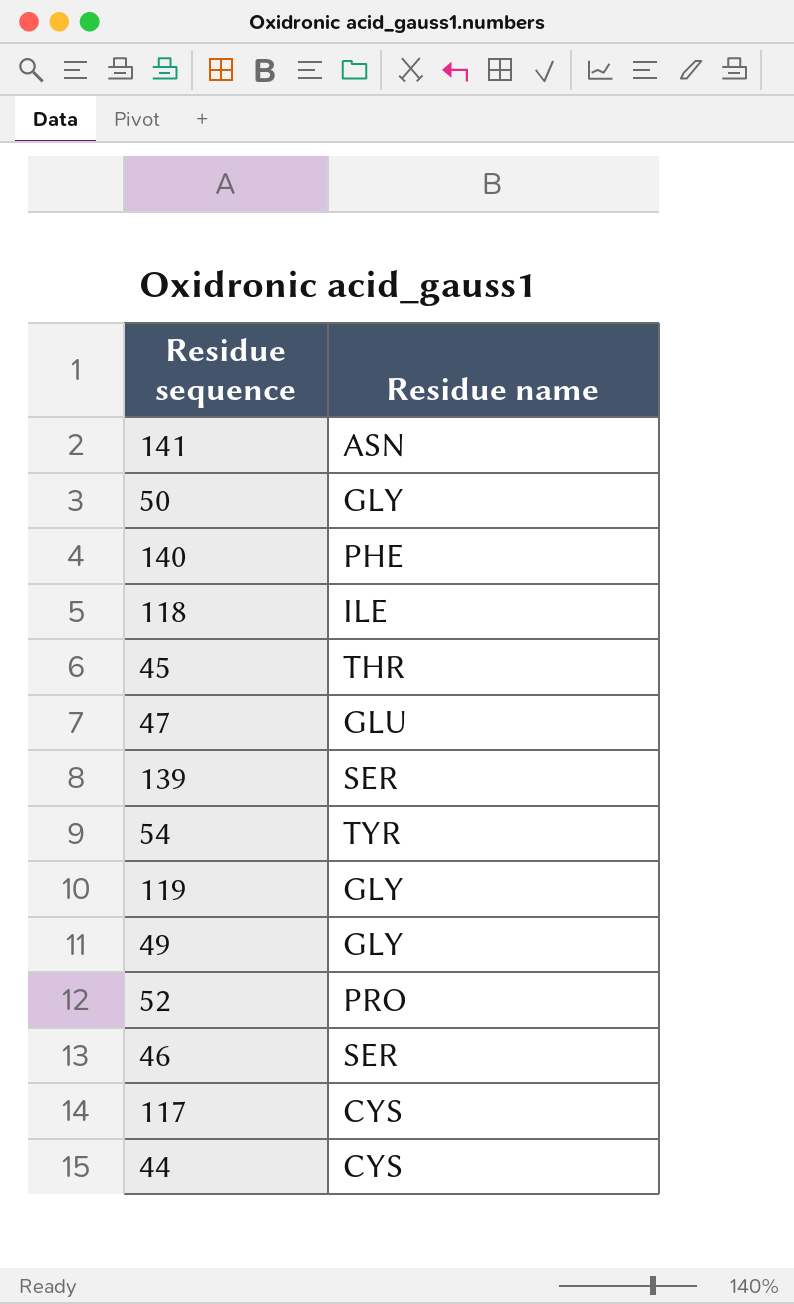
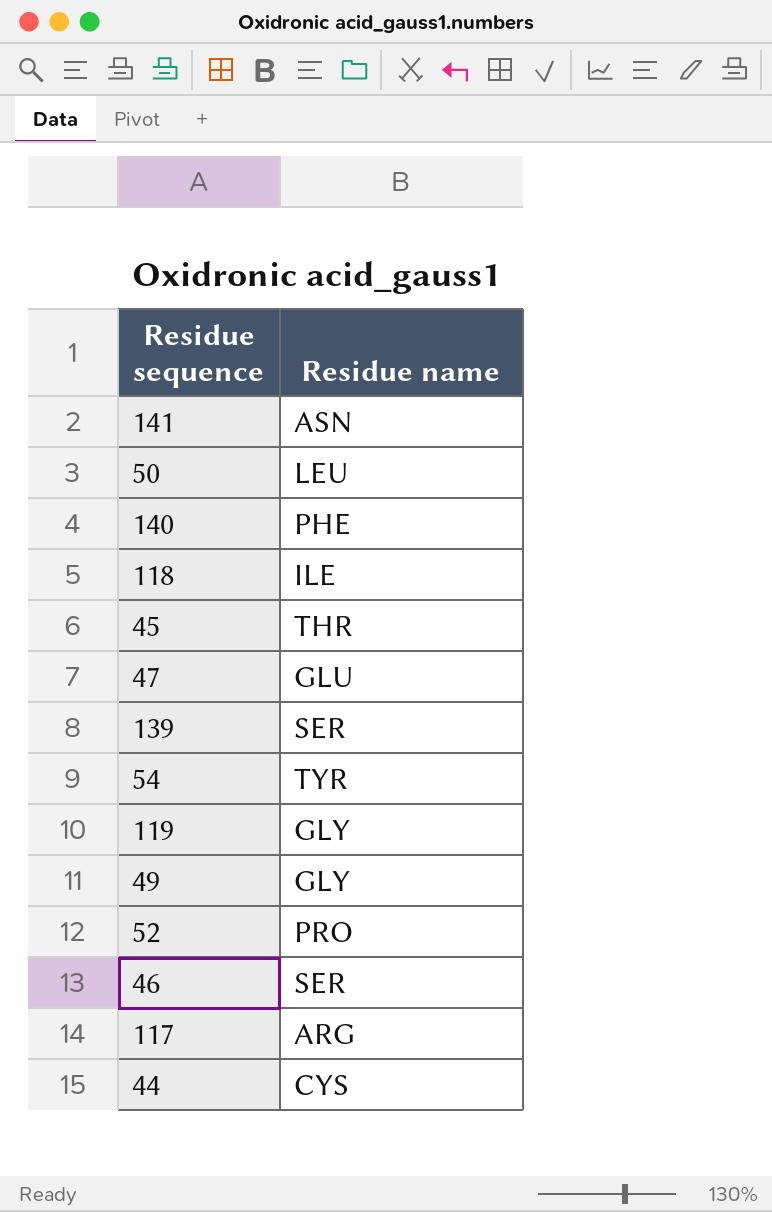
50 | Residue name: GLY -> LEU
117 | Residue name: CYS -> ARG

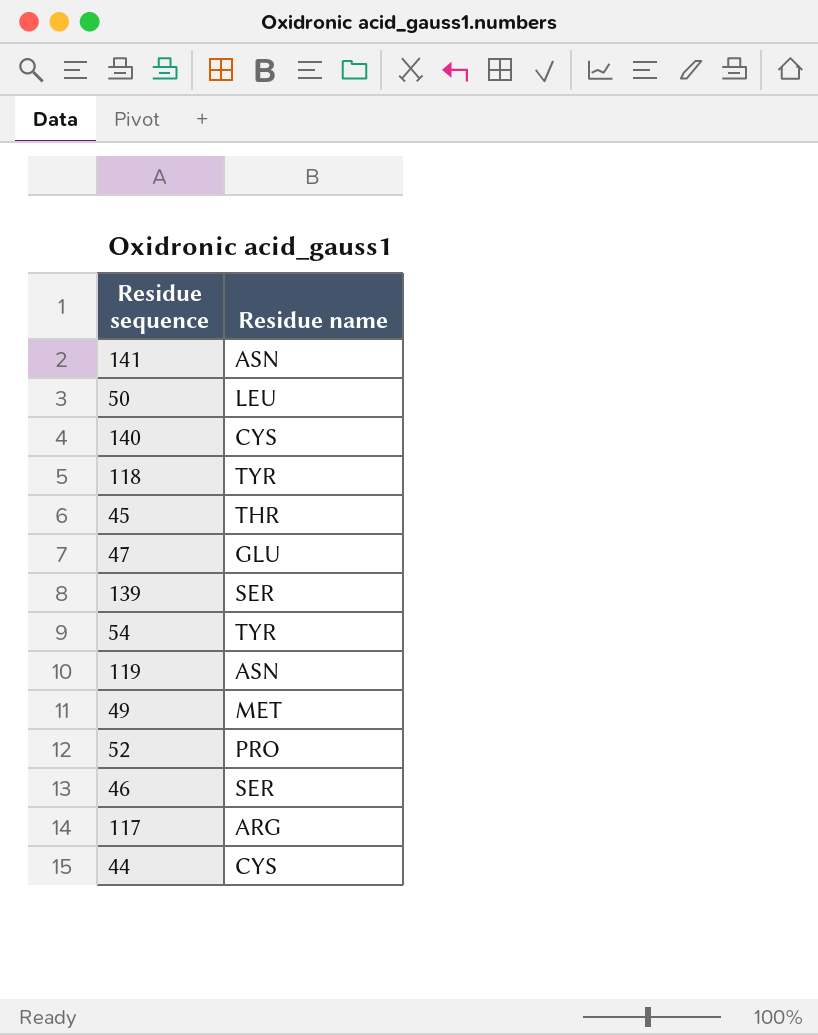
140 | Residue name: PHE -> CYS
118 | Residue name: ILE -> TYR
119 | Residue name: GLY -> ASN
49 | Residue name: GLY -> MET

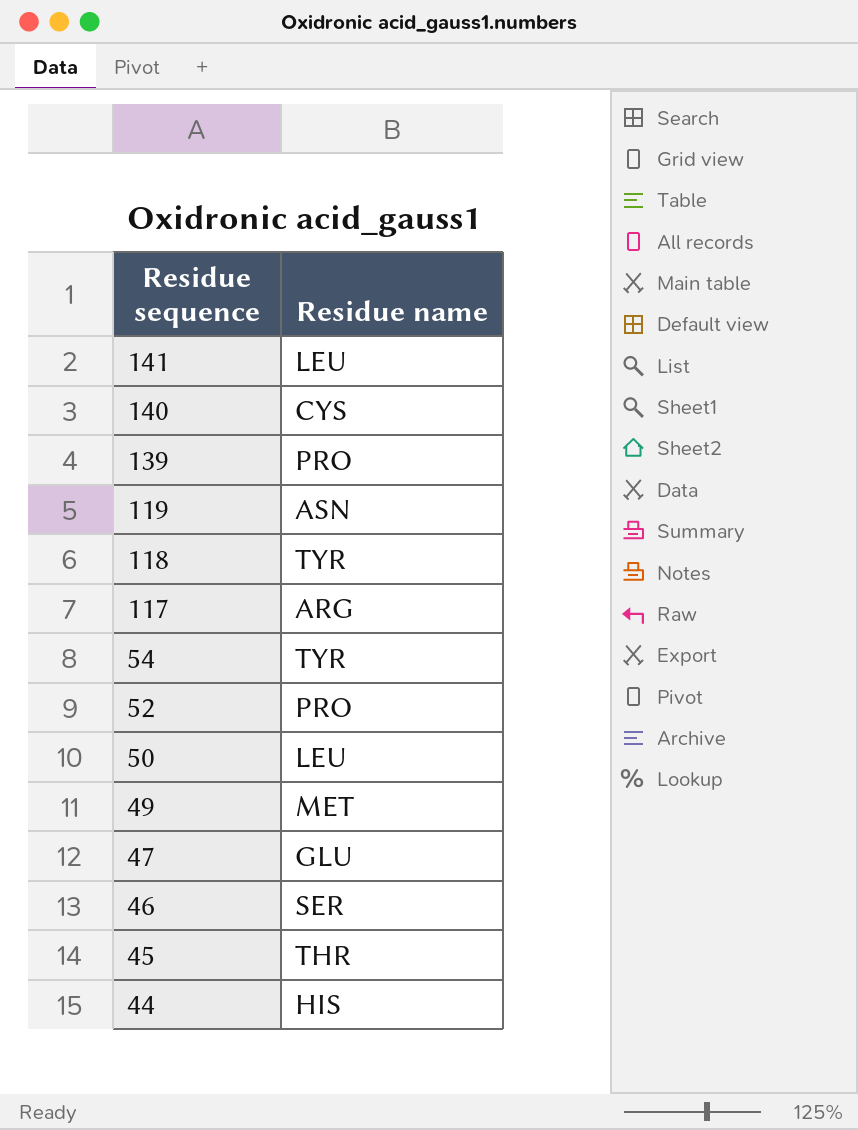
row order: none -> Residue sequence descending
141 | Residue name: ASN -> LEU
139 | Residue name: SER -> PRO
44 | Residue name: CYS -> HIS

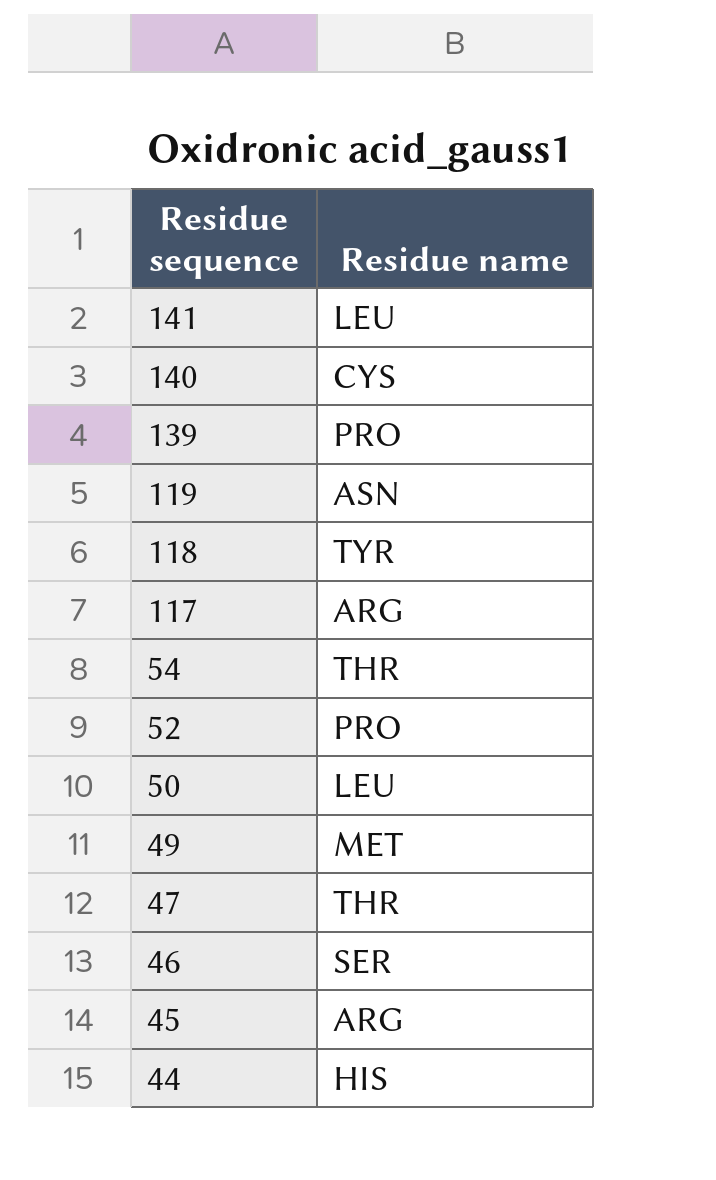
54 | Residue name: TYR -> THR
47 | Residue name: GLU -> THR
45 | Residue name: THR -> ARG

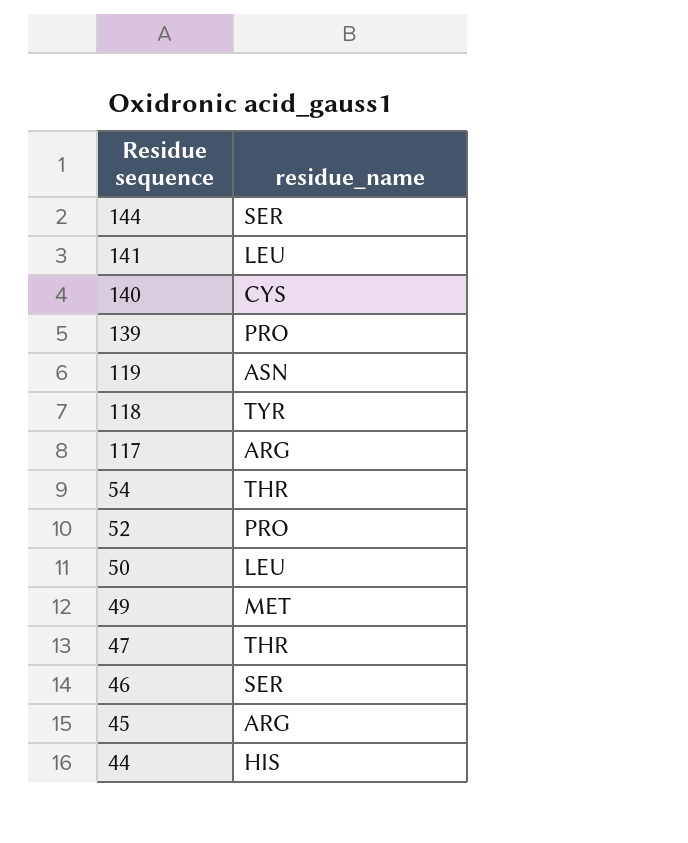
column name: Residue name -> residue_name
row 144: none -> SER

